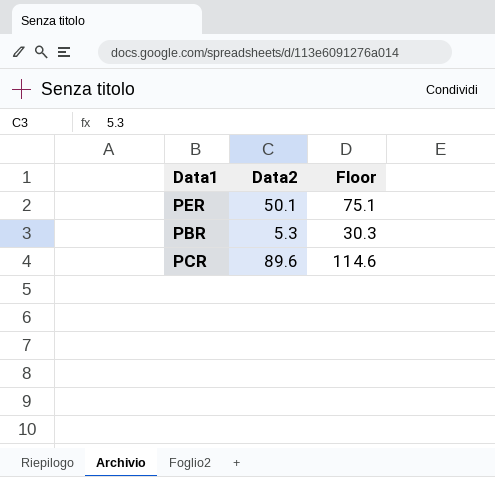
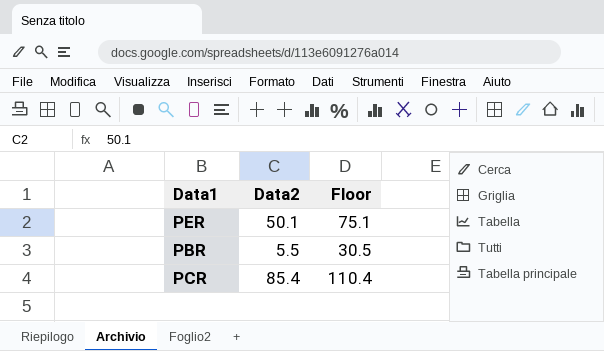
PBR | Data2: 5.3 -> 5.5
PBR | Floor: 30.3 -> 30.5
PCR | Data2: 89.6 -> 85.4
PCR | Floor: 114.6 -> 110.4

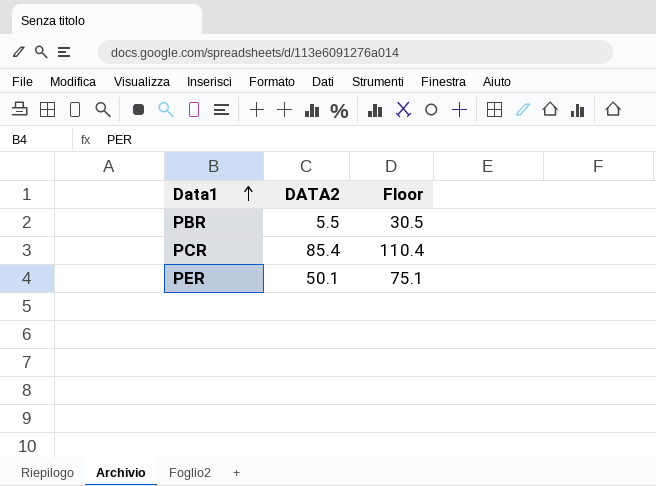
row order: none -> Data1 ascending
column name: Data2 -> DATA2

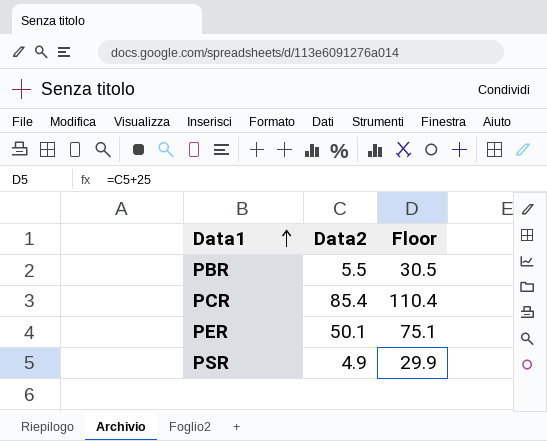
column name: DATA2 -> Data2
row PSR: none -> 4.9 | 29.9

